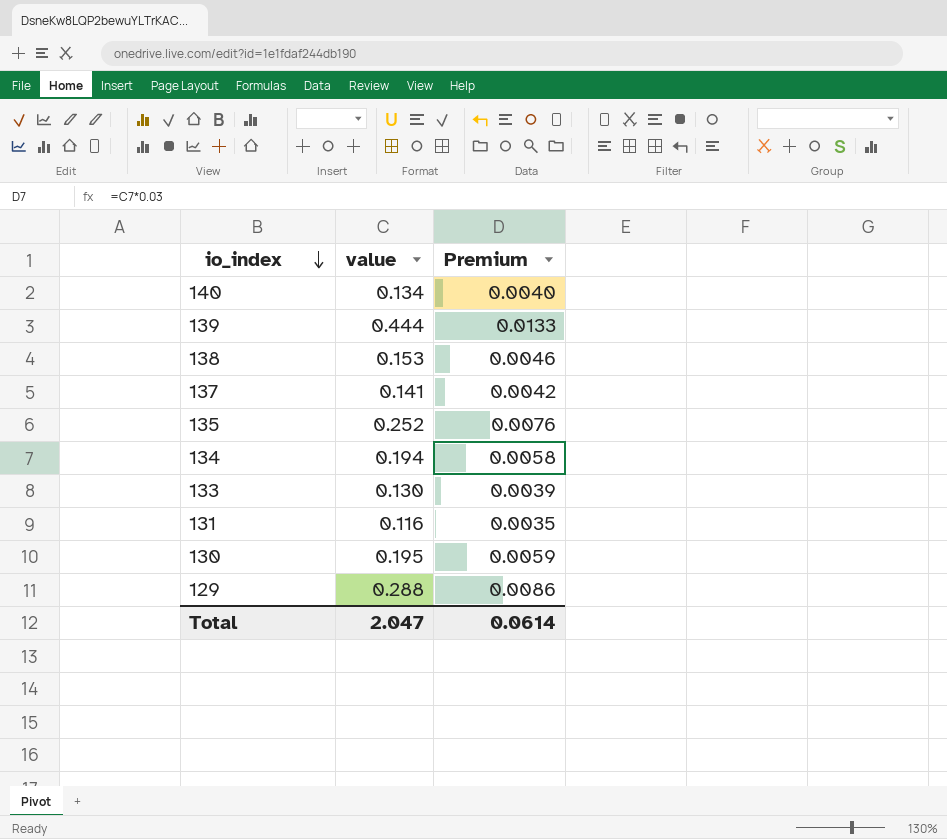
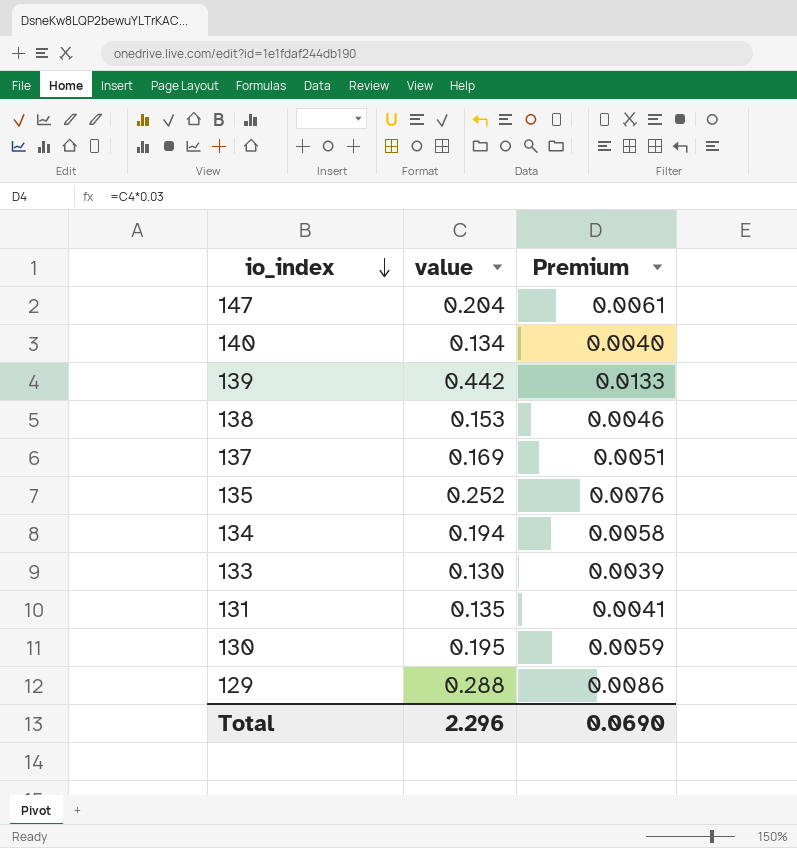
row 147: none -> 0.204 | 0.0061
139 | value: 0.444 -> 0.442
137 | value: 0.141 -> 0.169
137 | Premium: 0.0042 -> 0.0051
131 | value: 0.116 -> 0.135
131 | Premium: 0.0035 -> 0.0041
Total | value: 2.047 -> 2.296
Total | Premium: 0.0614 -> 0.0690

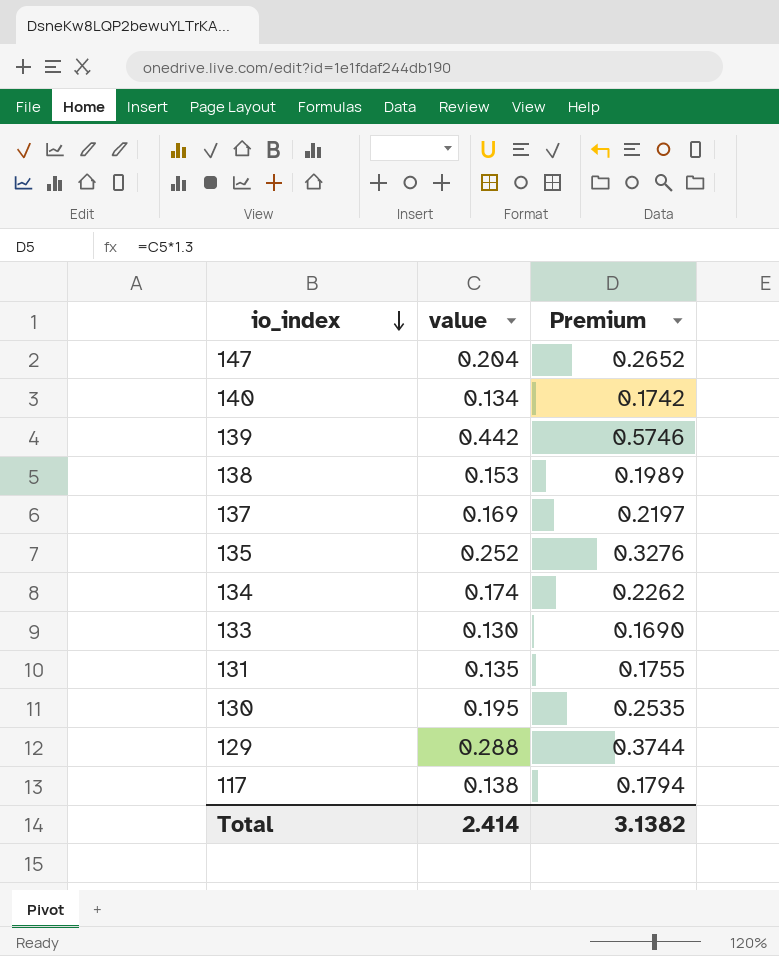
column Premium | formula: [value] * 0.03 -> [value] * 1.3
134 | value: 0.194 -> 0.174
row 117: none -> 0.138 | 0.1794
Total | value: 2.296 -> 2.414
Total | Premium: 0.0690 -> 3.1382

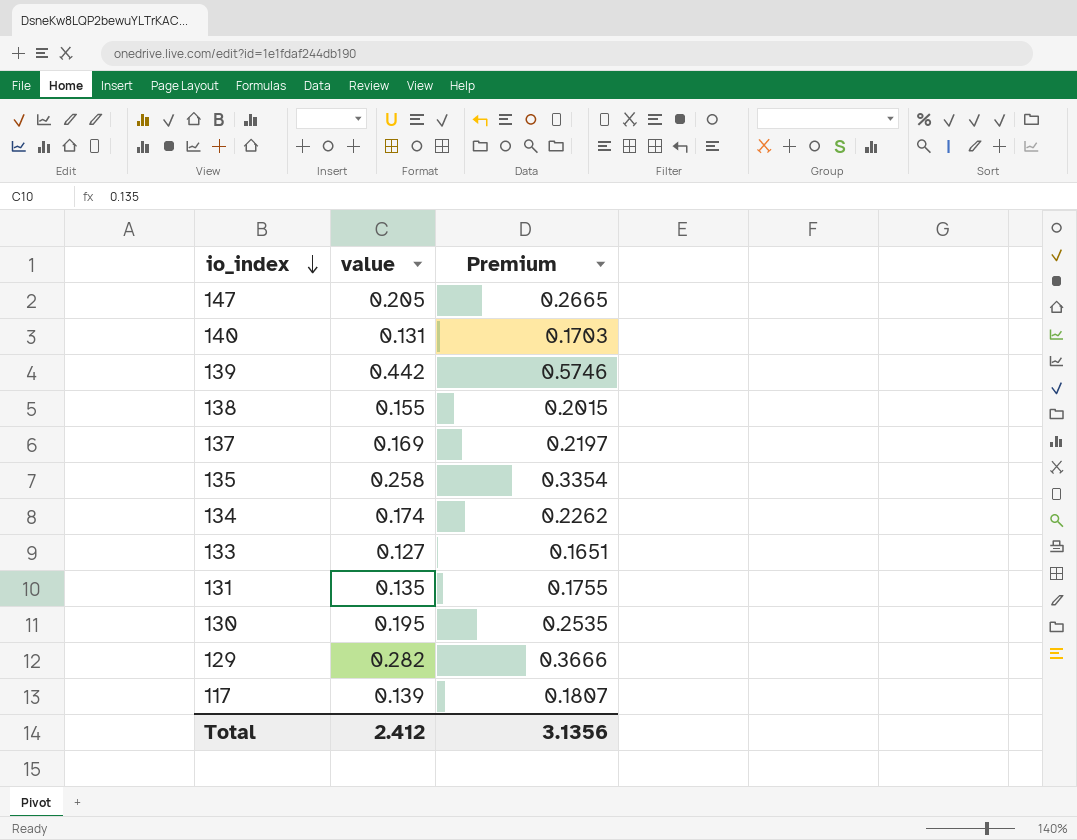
147 | value: 0.204 -> 0.205
147 | Premium: 0.2652 -> 0.2665
140 | value: 0.134 -> 0.131
140 | Premium: 0.1742 -> 0.1703
138 | value: 0.153 -> 0.155
138 | Premium: 0.1989 -> 0.2015
135 | value: 0.252 -> 0.258
135 | Premium: 0.3276 -> 0.3354
133 | value: 0.130 -> 0.127
133 | Premium: 0.1690 -> 0.1651
129 | value: 0.288 -> 0.282
129 | Premium: 0.3744 -> 0.3666
117 | value: 0.138 -> 0.139
117 | Premium: 0.1794 -> 0.1807
Total | value: 2.414 -> 2.412
Total | Premium: 3.1382 -> 3.1356

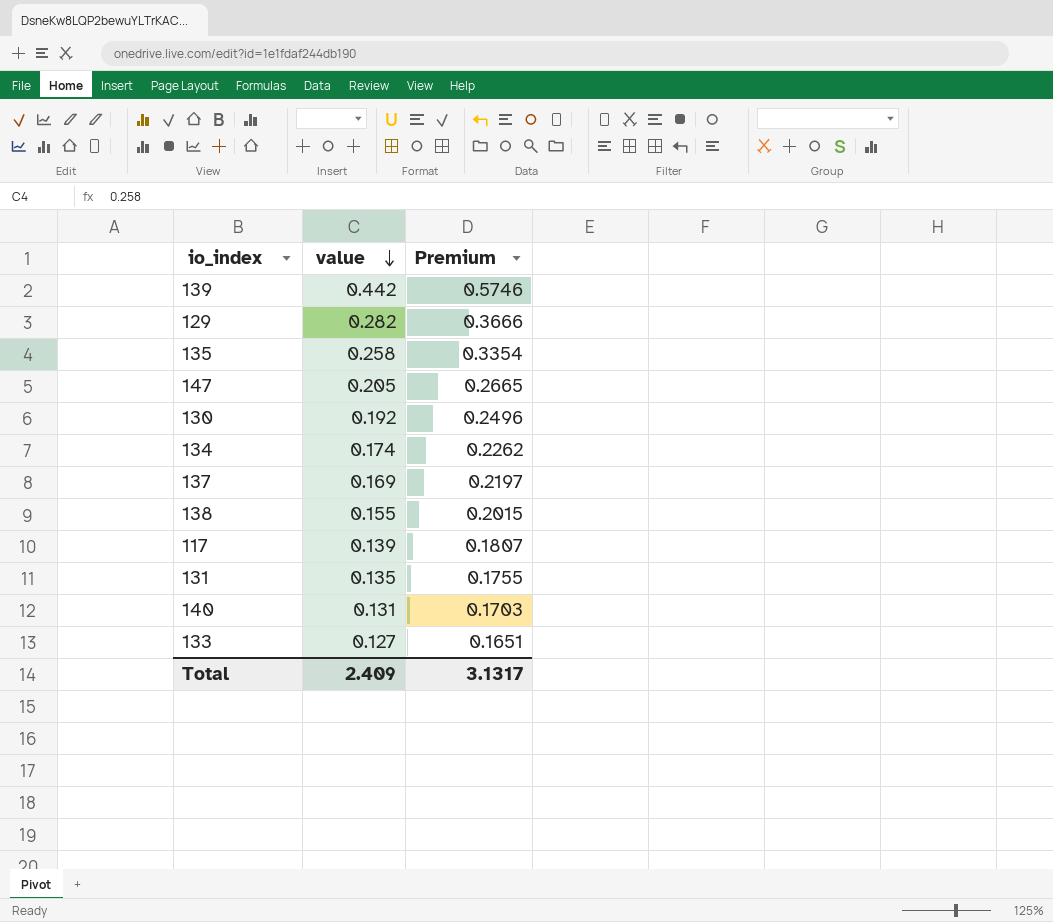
row order: io_index descending -> value descending
130 | value: 0.195 -> 0.192
130 | Premium: 0.2535 -> 0.2496
Total | value: 2.412 -> 2.409
Total | Premium: 3.1356 -> 3.1317

